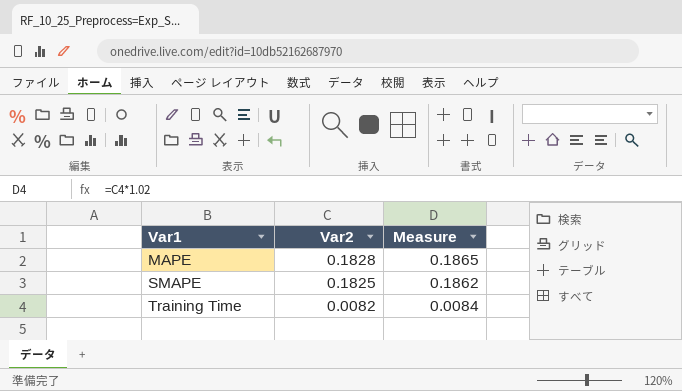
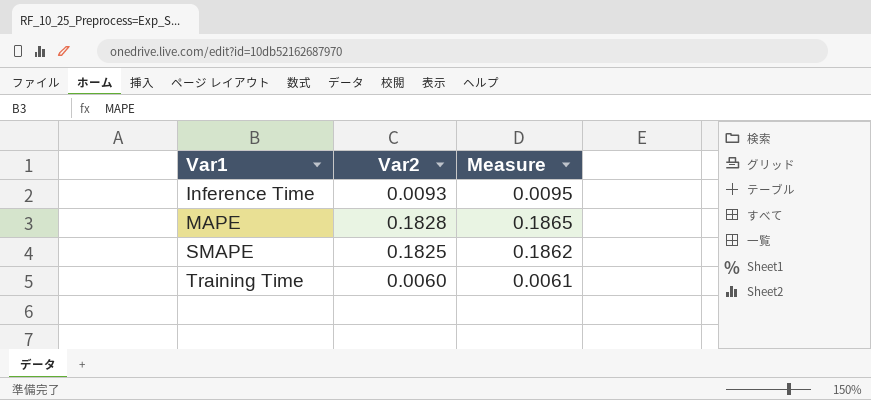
row Inference Time: none -> 0.0093 | 0.0095
Training Time | Var2: 0.0082 -> 0.0060
Training Time | Measure: 0.0084 -> 0.0061

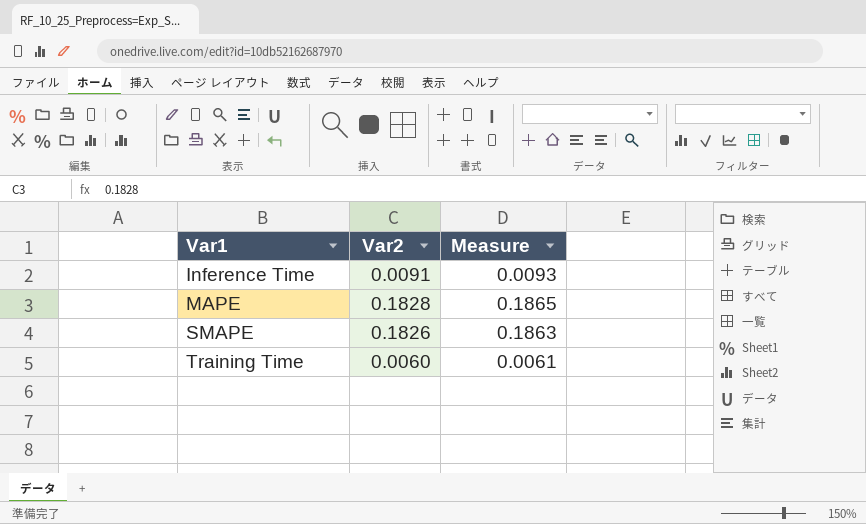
Inference Time | Var2: 0.0093 -> 0.0091
Inference Time | Measure: 0.0095 -> 0.0093
SMAPE | Var2: 0.1825 -> 0.1826
SMAPE | Measure: 0.1862 -> 0.1863

